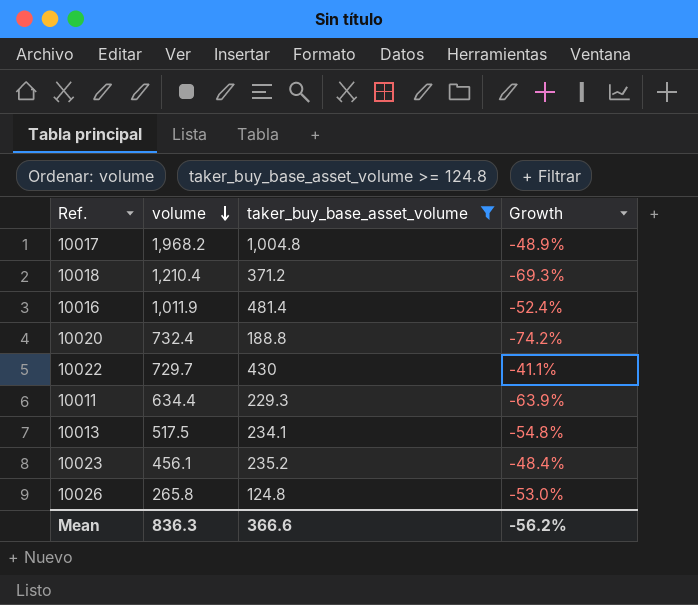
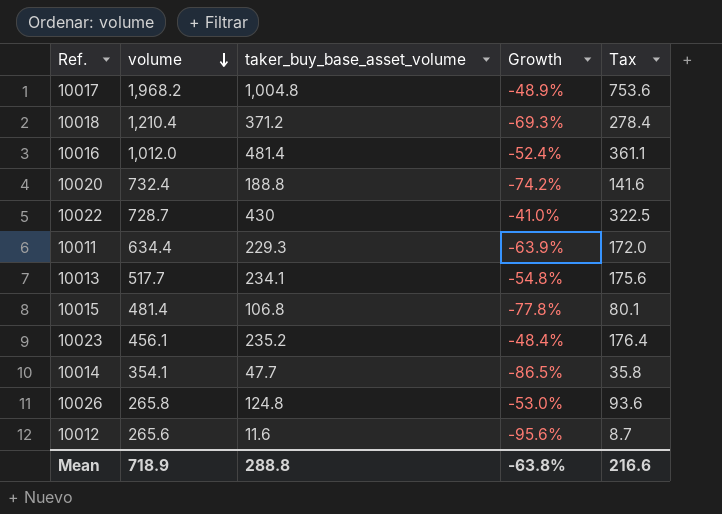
filter: taker_buy_base_asset_volume >= 124.8 -> none
column Tax | formula: none -> [taker_buy_base_asset_volume] * 0.75
10016 | volume: 1,011.9 -> 1,012.0
10022 | volume: 729.7 -> 728.7
10022 | Growth: -41.1% -> -41.0%
10013 | volume: 517.5 -> 517.7
Mean | volume: 836.3 -> 718.9
Mean | taker_buy_base_asset_volume: 366.6 -> 288.8
Mean | Growth: -56.2% -> -63.8%

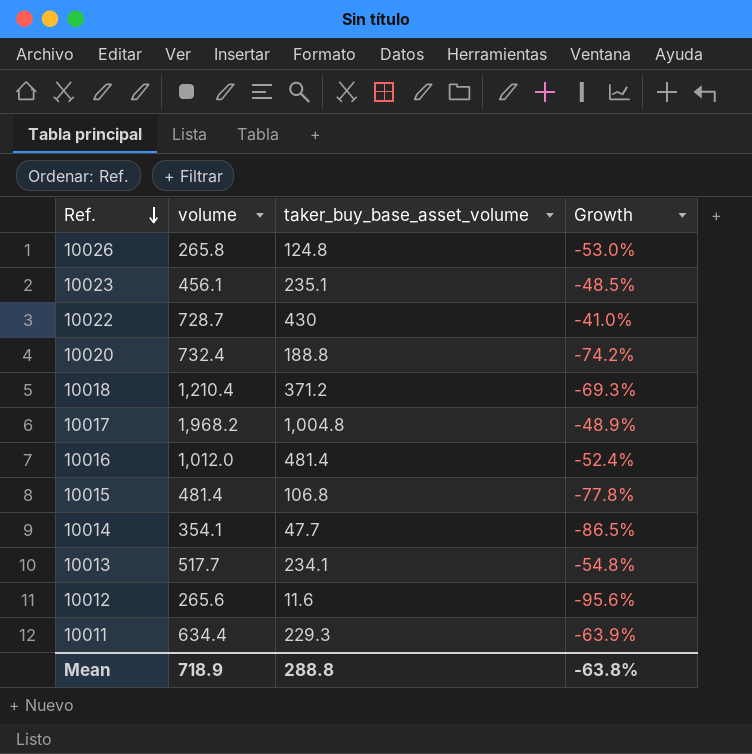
row order: volume descending -> Ref. descending
column Tax | formula: [taker_buy_base_asset_volume] * 0.75 -> none
10023 | taker_buy_base_asset_volume: 235.2 -> 235.1
10023 | Growth: -48.4% -> -48.5%

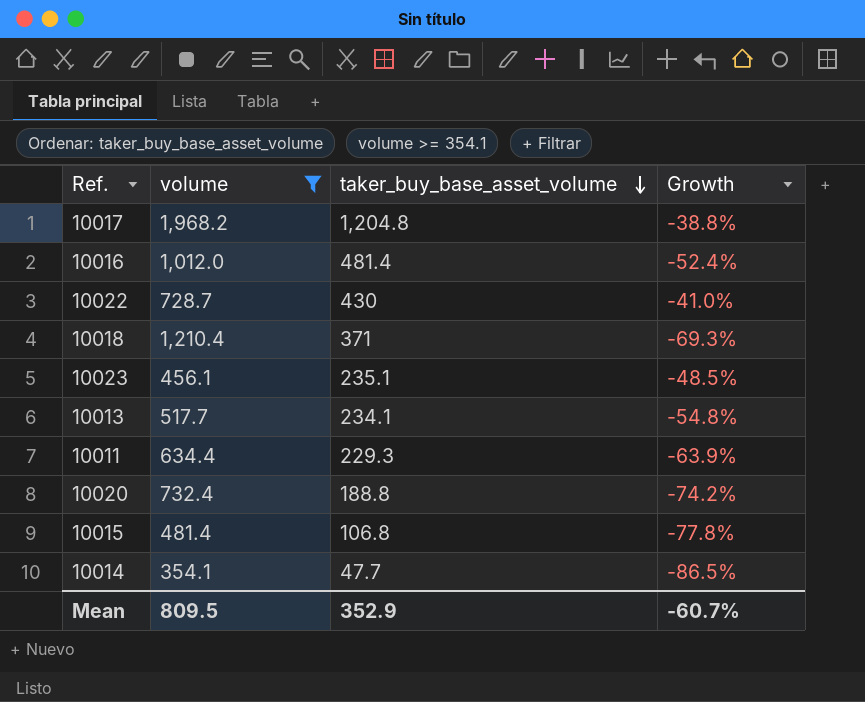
filter: none -> volume >= 354.1
row order: Ref. descending -> taker_buy_base_asset_volume descending
10017 | taker_buy_base_asset_volume: 1,004.8 -> 1,204.8
10017 | Growth: -48.9% -> -38.8%
10018 | taker_buy_base_asset_volume: 371.2 -> 371
Mean | volume: 718.9 -> 809.5
Mean | taker_buy_base_asset_volume: 288.8 -> 352.9
Mean | Growth: -63.8% -> -60.7%

